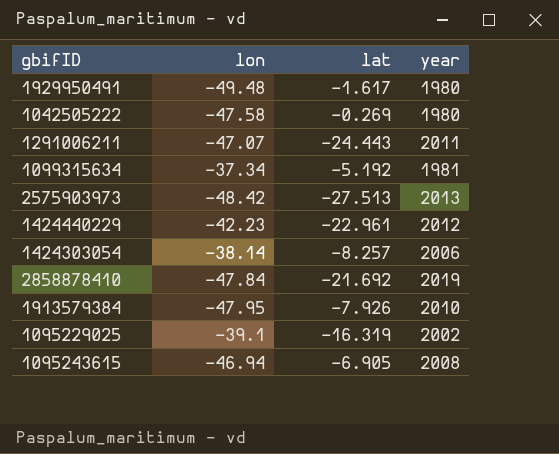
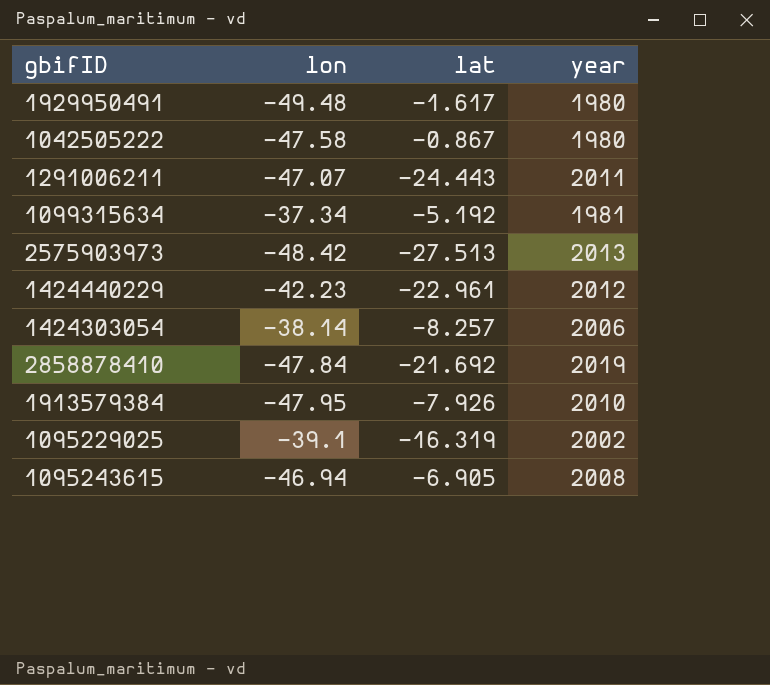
1042505222 | lat: -0.269 -> -0.867

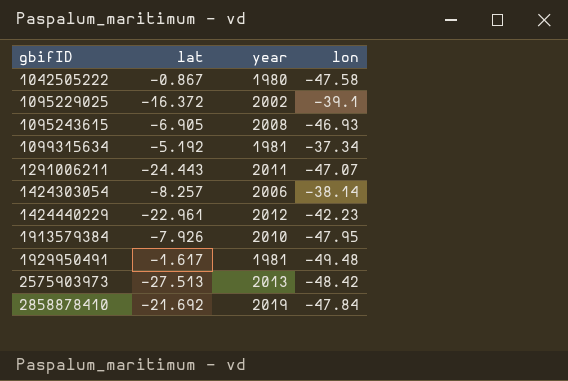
row order: none -> gbifID ascending
column lon | position: 2 -> 4
1095229025 | lat: -16.319 -> -16.372
1095243615 | lon: -46.94 -> -46.93
1929950491 | year: 1980 -> 1981

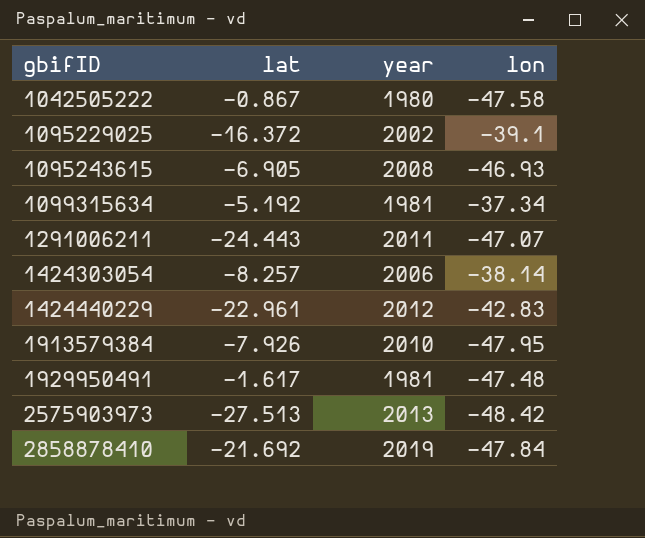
1424440229 | lon: -42.23 -> -42.83
1929950491 | lon: -49.48 -> -47.48

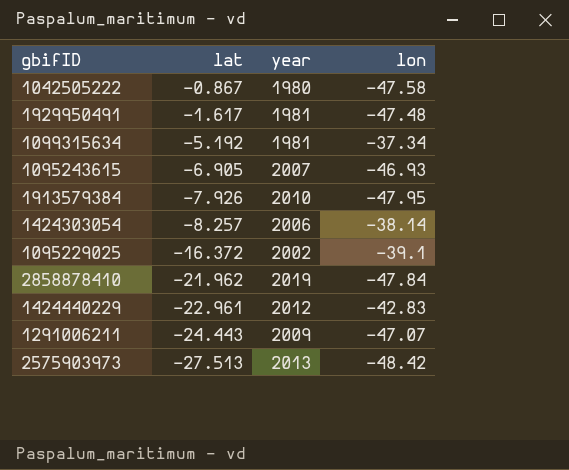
row order: gbifID ascending -> lat descending
1095243615 | year: 2008 -> 2007
2858878410 | lat: -21.692 -> -21.962
1291006211 | year: 2011 -> 2009

